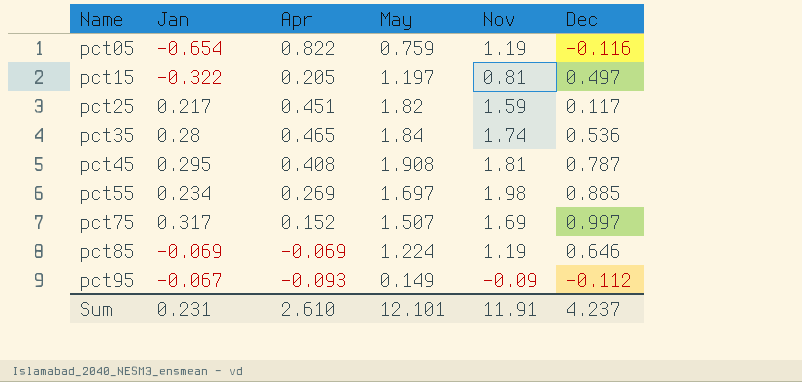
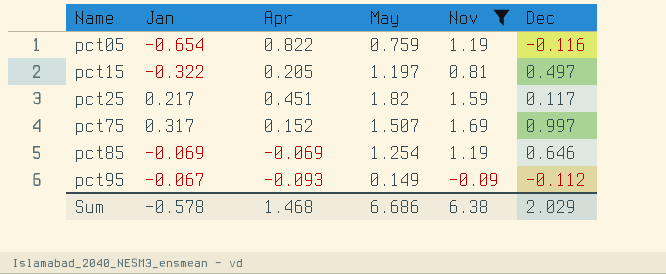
filter: none -> Nov <= 1.69
pct85 | May: 1.224 -> 1.254
Sum | Jan: 0.231 -> -0.578
Sum | Apr: 2.610 -> 1.468
Sum | May: 12.101 -> 6.686
Sum | Nov: 11.91 -> 6.38
Sum | Dec: 4.237 -> 2.029

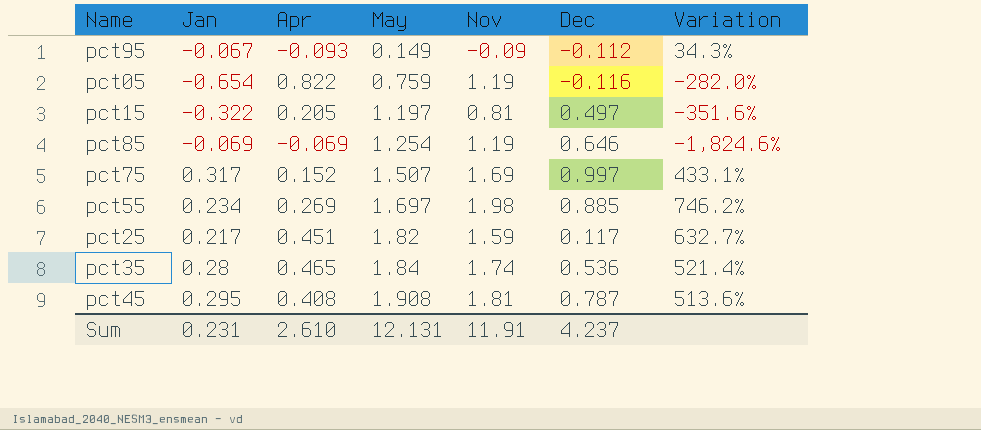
filter: Nov <= 1.69 -> none
row order: Name ascending -> May ascending
column Variation | formula: none -> ([Nov] - [Jan]) / [Jan]
Sum | Jan: -0.578 -> 0.231
Sum | Apr: 1.468 -> 2.610
Sum | May: 6.686 -> 12.131
Sum | Nov: 6.38 -> 11.91
Sum | Dec: 2.029 -> 4.237

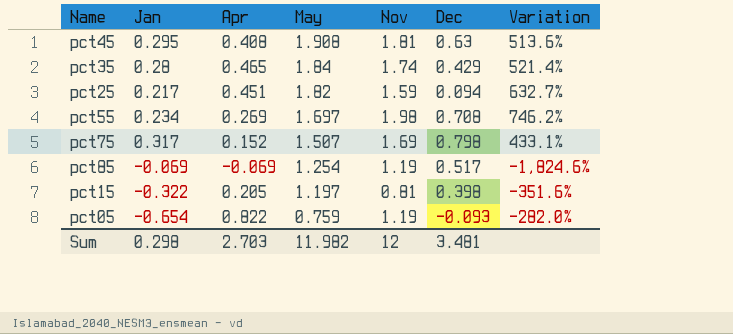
row order: May ascending -> May descending
row pct95: -0.067 | -0.093 | 0.149 | -0.09 | -0.112 | 34.3% -> none
pct45 | Dec: 0.787 -> 0.63
pct35 | Dec: 0.536 -> 0.429
pct25 | Dec: 0.117 -> 0.094
pct55 | Dec: 0.885 -> 0.708
pct75 | Dec: 0.997 -> 0.798
pct85 | Dec: 0.646 -> 0.517
pct15 | Dec: 0.497 -> 0.398
pct05 | Dec: -0.116 -> -0.093
Sum | Jan: 0.231 -> 0.298
Sum | Apr: 2.610 -> 2.703
Sum | May: 12.131 -> 11.982
Sum | Nov: 11.91 -> 12
Sum | Dec: 4.237 -> 3.481

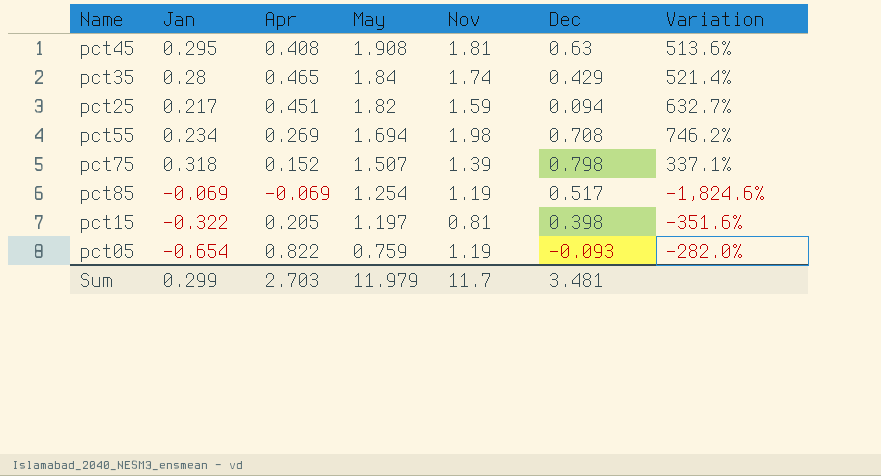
pct55 | May: 1.697 -> 1.694
pct75 | Jan: 0.317 -> 0.318
pct75 | Nov: 1.69 -> 1.39
pct75 | Variation: 433.1% -> 337.1%
Sum | Jan: 0.298 -> 0.299
Sum | May: 11.982 -> 11.979
Sum | Nov: 12 -> 11.7

